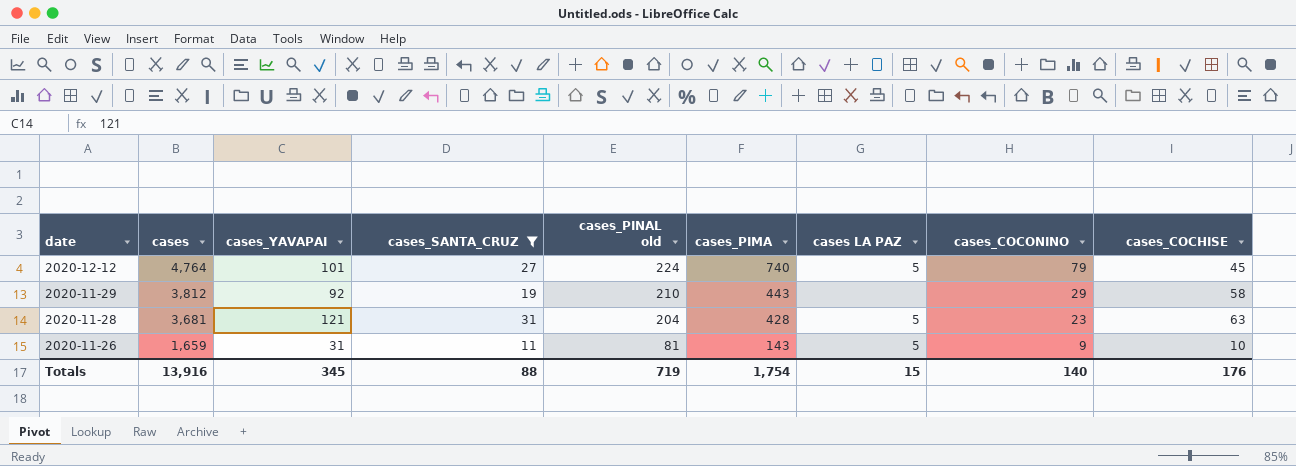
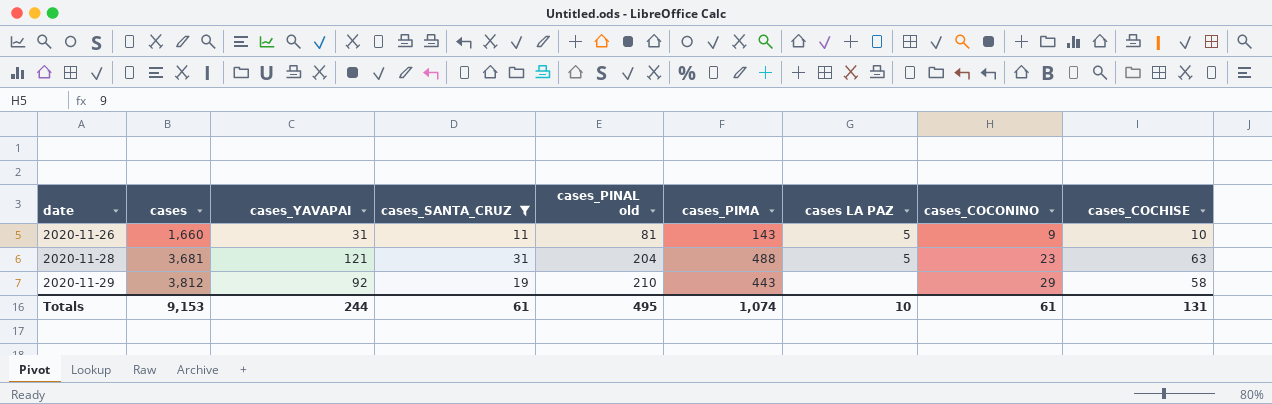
row order: date descending -> date ascending
row 2020-12-12: 4,764 | 101 | 27 | 224 | 740 | 5 | 79 | 45 -> none
2020-11-26 | cases: 1,659 -> 1,660
2020-11-28 | cases_PIMA: 428 -> 488
Totals | cases: 13,916 -> 9,153
Totals | cases_YAVAPAI: 345 -> 244
Totals | cases_SANTA_CRUZ: 88 -> 61
Totals | cases_PINAL old: 719 -> 495
Totals | cases_PIMA: 1,754 -> 1,074
Totals | cases LA PAZ: 15 -> 10
Totals | cases_COCONINO: 140 -> 61
Totals | cases_COCHISE: 176 -> 131

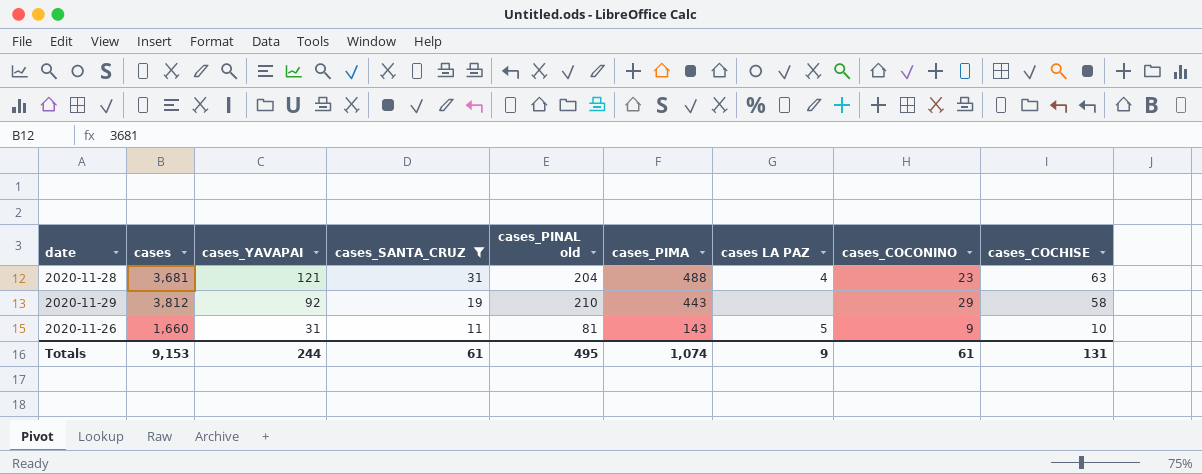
row order: date ascending -> cases_YAVAPAI descending
2020-11-28 | cases LA PAZ: 5 -> 4
Totals | cases LA PAZ: 10 -> 9

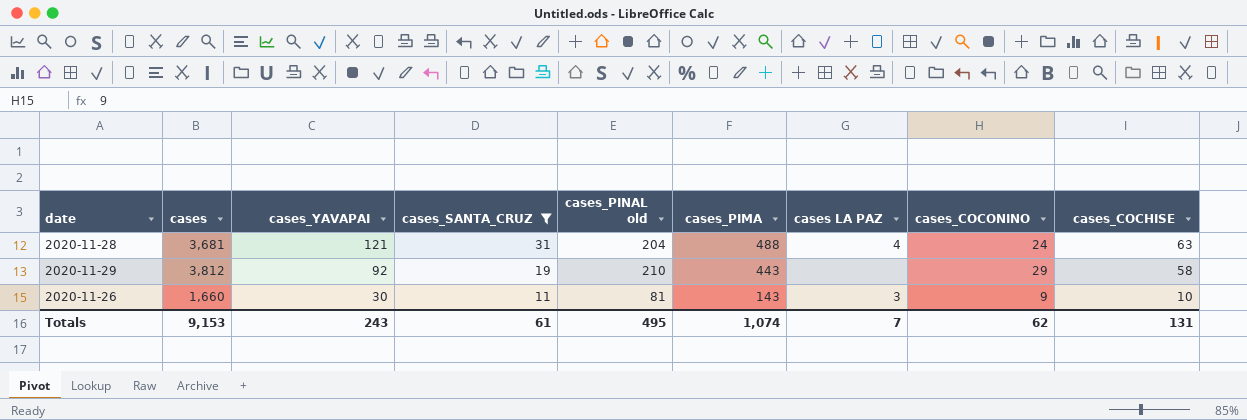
2020-11-28 | cases_COCONINO: 23 -> 24
2020-11-26 | cases_YAVAPAI: 31 -> 30
2020-11-26 | cases LA PAZ: 5 -> 3
Totals | cases_YAVAPAI: 244 -> 243
Totals | cases LA PAZ: 9 -> 7
Totals | cases_COCONINO: 61 -> 62

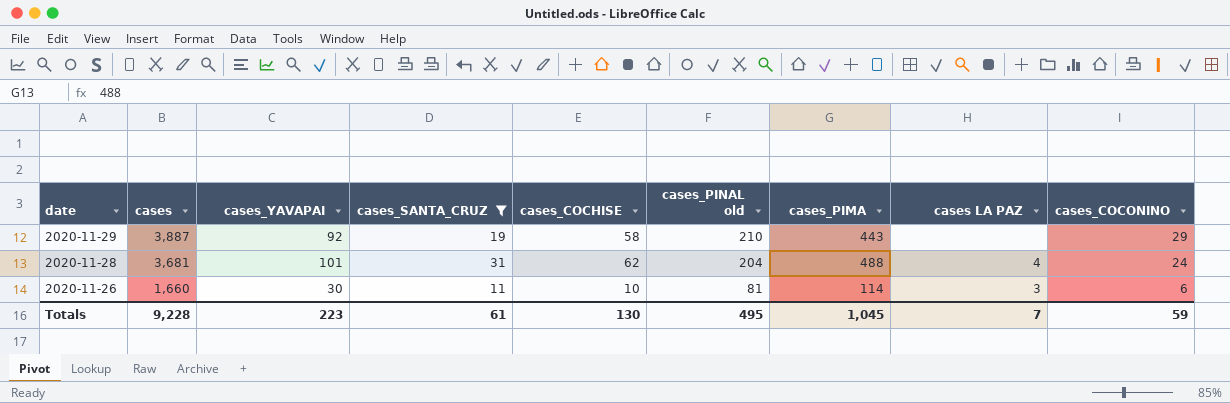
row order: cases_YAVAPAI descending -> date descending
column cases_COCHISE | position: 9 -> 5
2020-11-29 | cases: 3,812 -> 3,887
2020-11-28 | cases_YAVAPAI: 121 -> 101
2020-11-28 | cases_COCHISE: 63 -> 62
2020-11-26 | cases_PIMA: 143 -> 114
2020-11-26 | cases_COCONINO: 9 -> 6
Totals | cases: 9,153 -> 9,228
Totals | cases_YAVAPAI: 243 -> 223
Totals | cases_COCHISE: 131 -> 130
Totals | cases_PIMA: 1,074 -> 1,045
Totals | cases_COCONINO: 62 -> 59

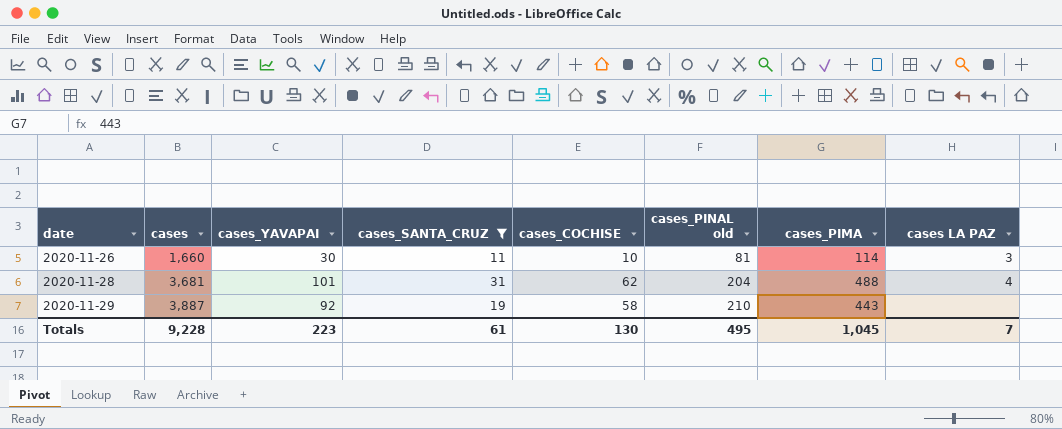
row order: date descending -> date ascending
column cases_COCONINO | position: 9 -> none

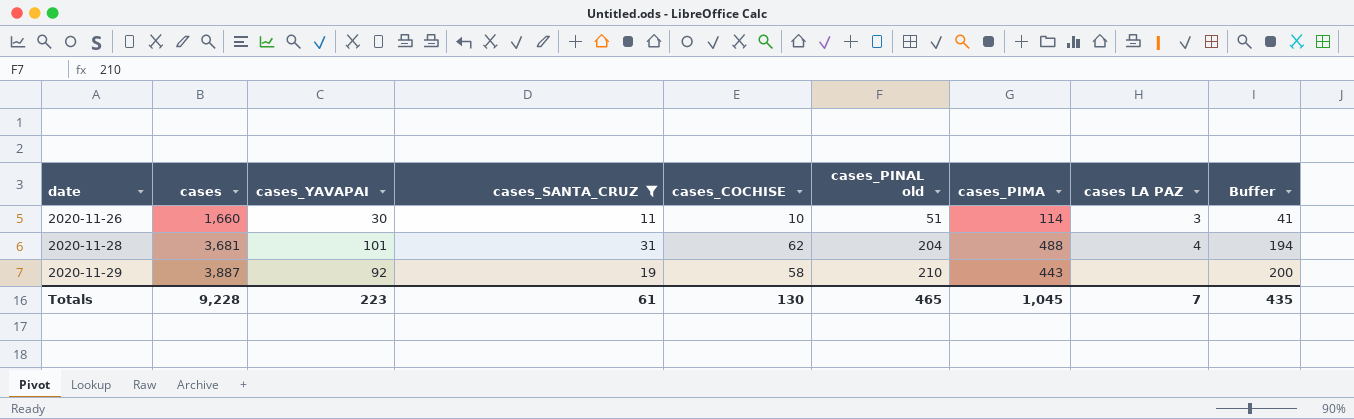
column Buffer | formula: none -> [cases_PINAL old] - 10
2020-11-26 | cases_PINAL old: 81 -> 51
Totals | cases_PINAL old: 495 -> 465

